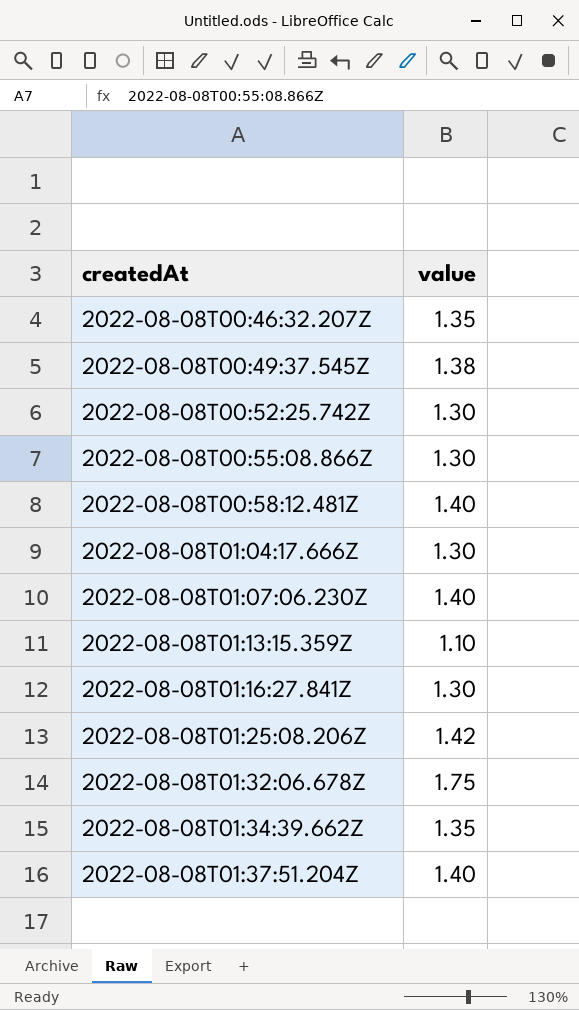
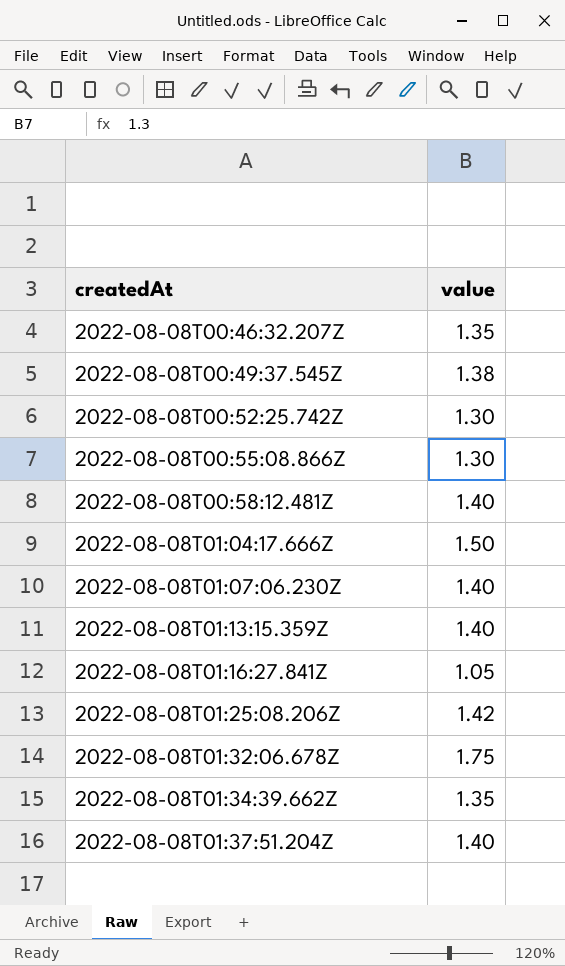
2022-08-08T01:04:17.666Z | value: 1.30 -> 1.50
2022-08-08T01:13:15.359Z | value: 1.10 -> 1.40
2022-08-08T01:16:27.841Z | value: 1.30 -> 1.05

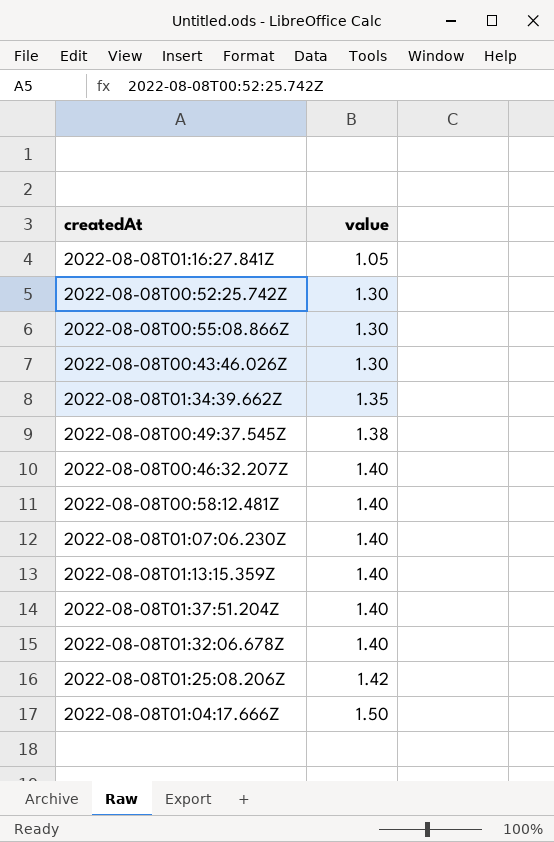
row order: createdAt ascending -> value ascending
row 2022-08-08T00:43:46.026Z: none -> 1.30
2022-08-08T00:46:32.207Z | value: 1.35 -> 1.40
2022-08-08T01:32:06.678Z | value: 1.75 -> 1.40

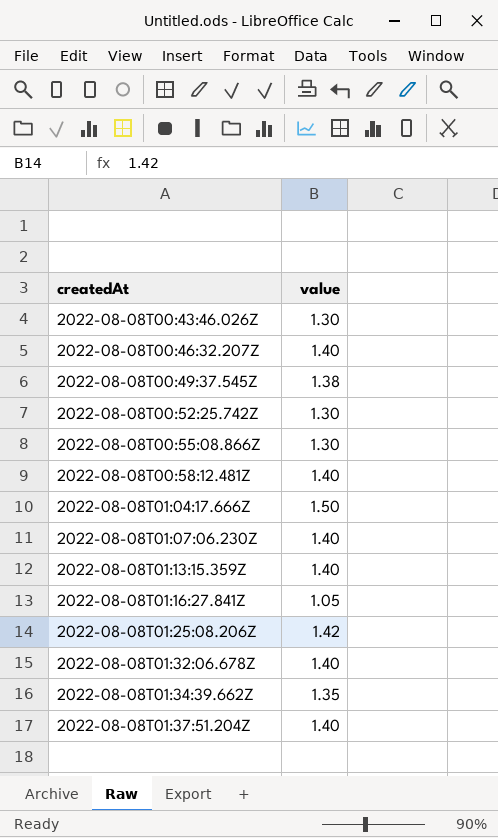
row order: value ascending -> createdAt ascending

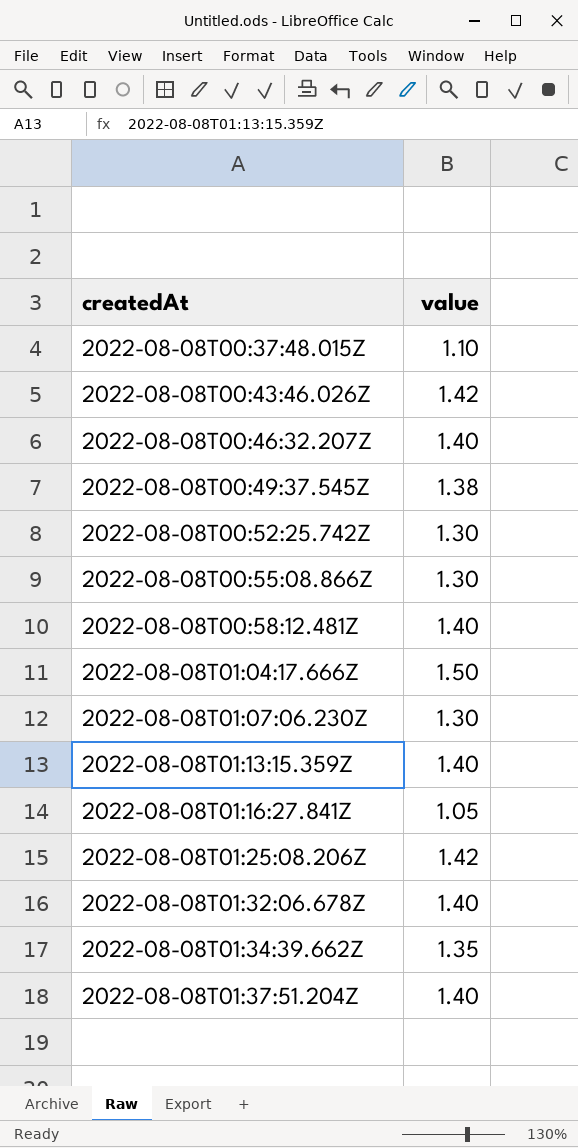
row 2022-08-08T00:37:48.015Z: none -> 1.10
2022-08-08T00:43:46.026Z | value: 1.30 -> 1.42
2022-08-08T01:07:06.230Z | value: 1.40 -> 1.30

